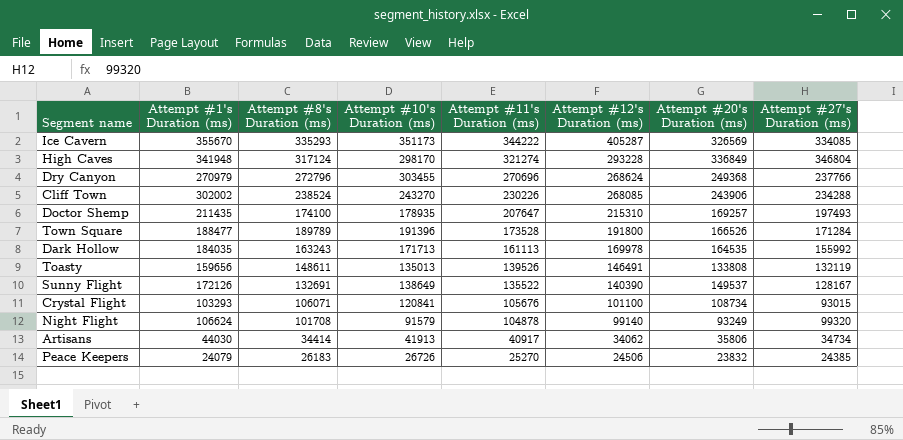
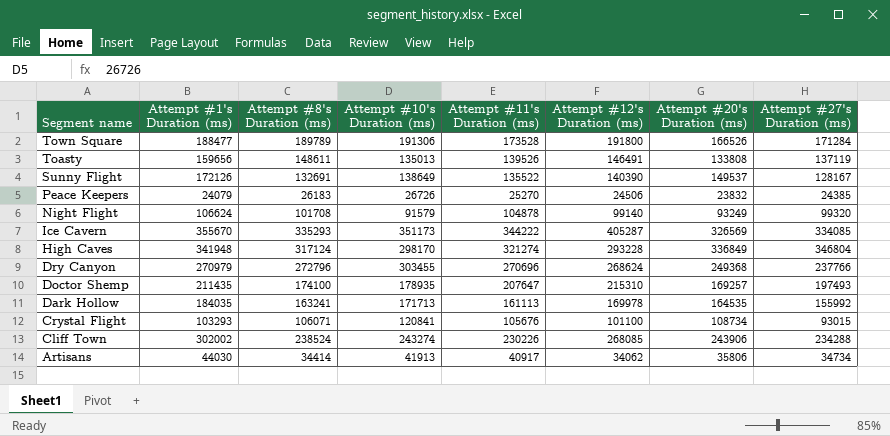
row order: Attempt #11's Duration (ms) descending -> Segment name descending
Town Square | Attempt #10's Duration (ms): 191396 -> 191306
Toasty | Attempt #27's Duration (ms): 132119 -> 137119
Dark Hollow | Attempt #8's Duration (ms): 163243 -> 163241
Cliff Town | Attempt #10's Duration (ms): 243270 -> 243274

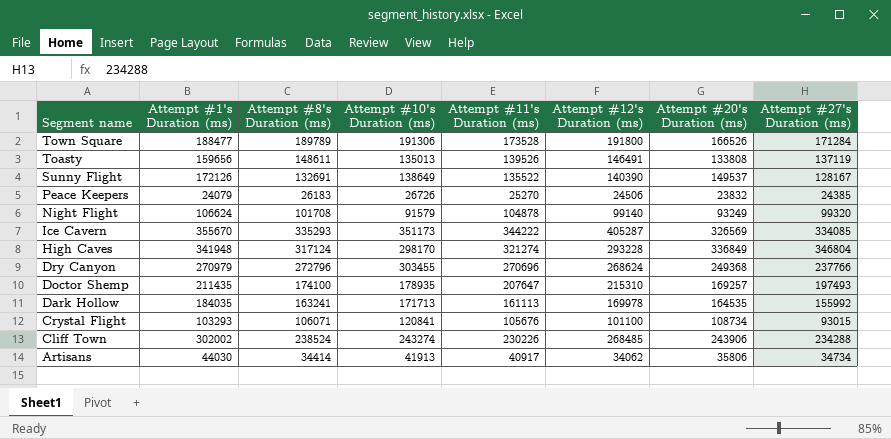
Cliff Town | Attempt #12's Duration (ms): 268085 -> 268485

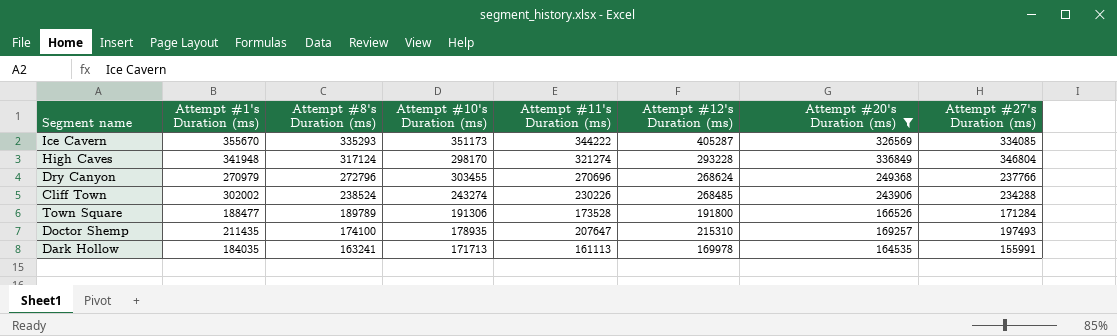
filter: none -> Attempt #20's Duration (ms) >= 164535
row order: Segment name descending -> Attempt #8's Duration (ms) descending
Dark Hollow | Attempt #27's Duration (ms): 155992 -> 155991

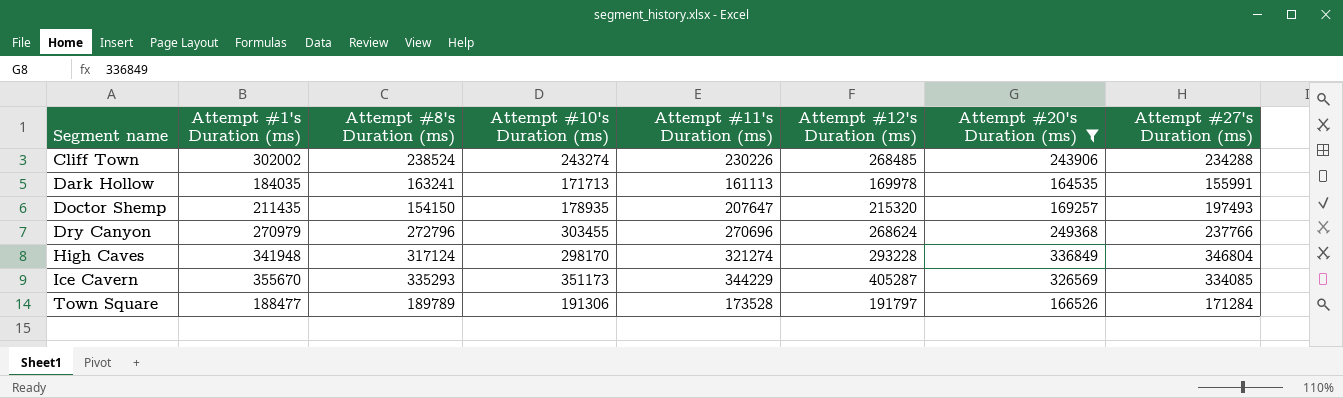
row order: Attempt #8's Duration (ms) descending -> Segment name ascending
Doctor Shemp | Attempt #8's Duration (ms): 174100 -> 154150
Doctor Shemp | Attempt #12's Duration (ms): 215310 -> 215320
Ice Cavern | Attempt #11's Duration (ms): 344222 -> 344229
Town Square | Attempt #12's Duration (ms): 191800 -> 191797

